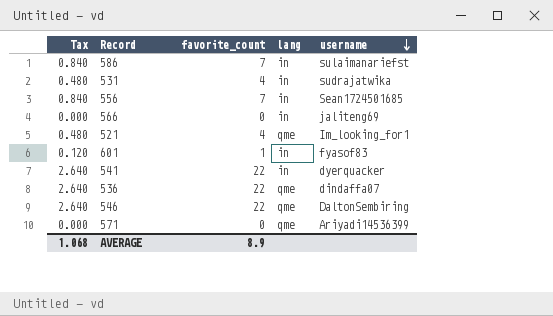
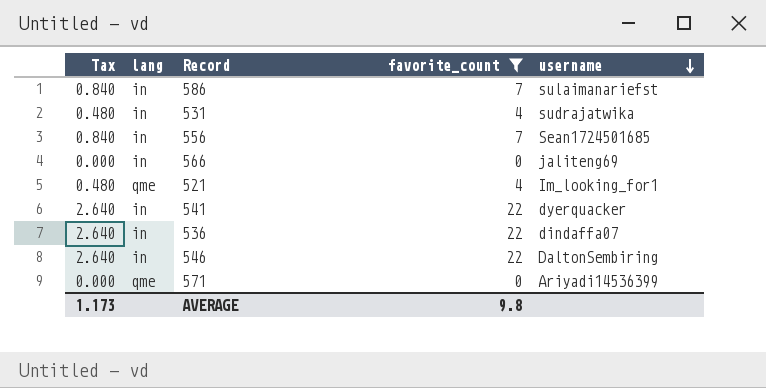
filter: none -> favorite_count != 1
column lang | position: 4 -> 2
536 | lang: qme -> in
546 | lang: qme -> in
AVERAGE | Tax: 1.068 -> 1.173
AVERAGE | favorite_count: 8.9 -> 9.8

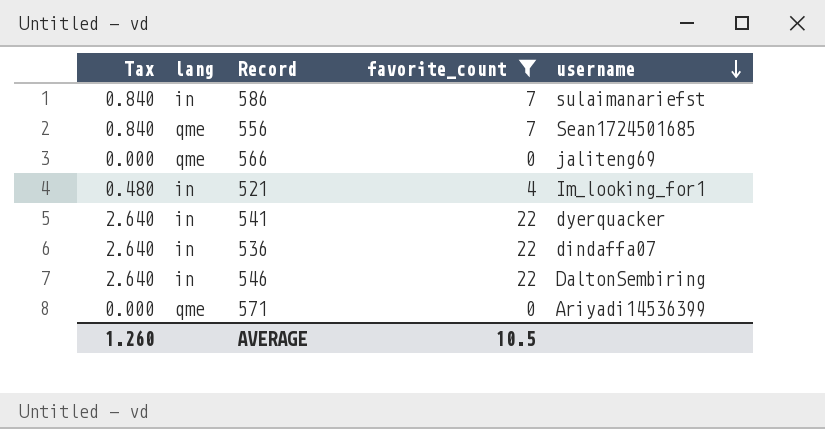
row 531: 0.480 | in | 4 | sudrajatwika -> none
556 | lang: in -> qme
566 | lang: in -> qme
521 | lang: qme -> in
AVERAGE | Tax: 1.173 -> 1.260
AVERAGE | favorite_count: 9.8 -> 10.5

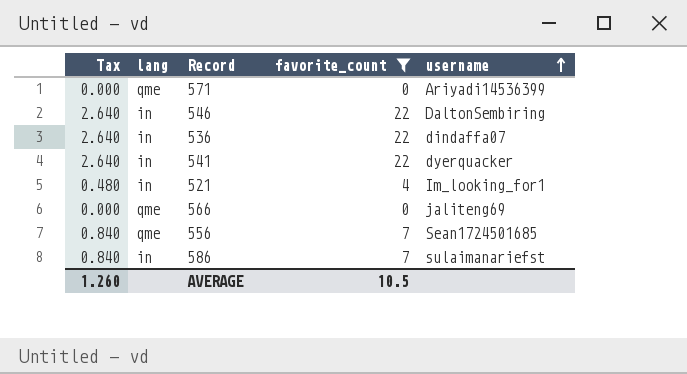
row order: username descending -> username ascending

